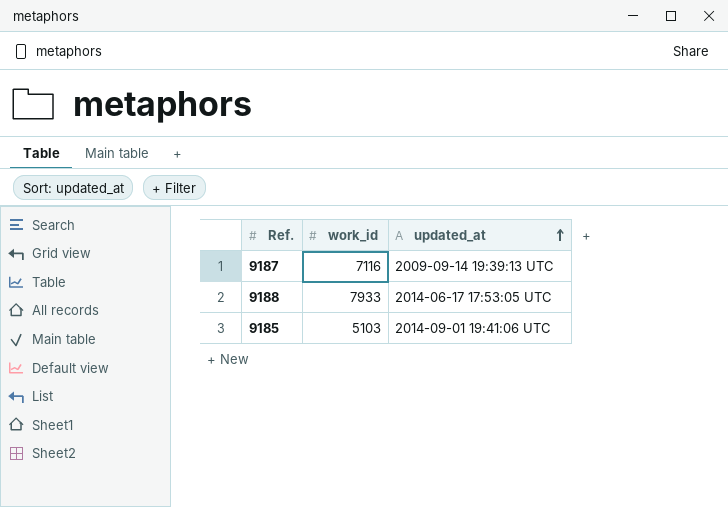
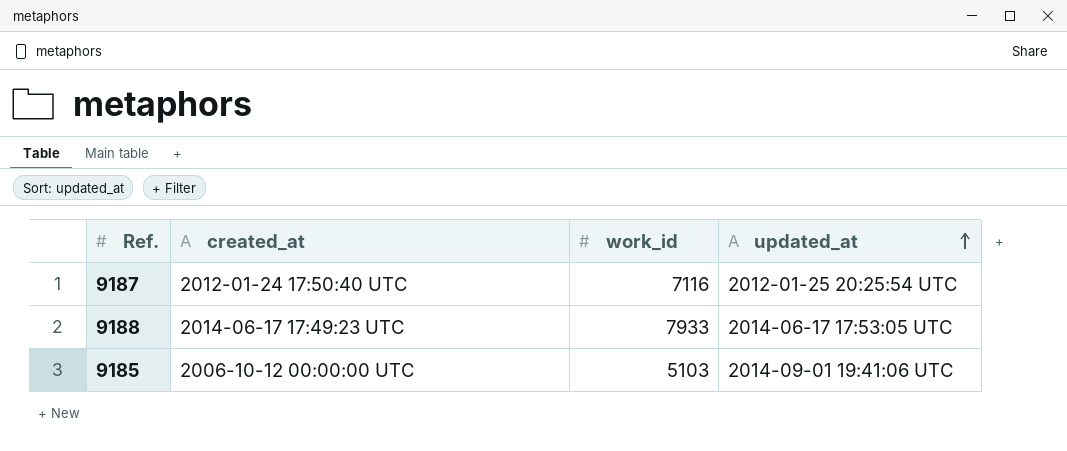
column created_at | position: none -> 2
9187 | updated_at: 2009-09-14 19:39:13 UTC -> 2012-01-25 20:25:54 UTC

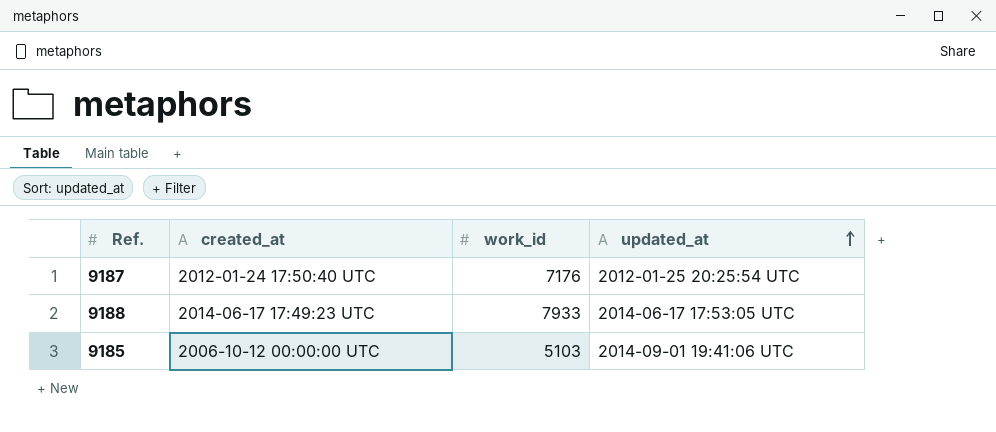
9187 | work_id: 7116 -> 7176

